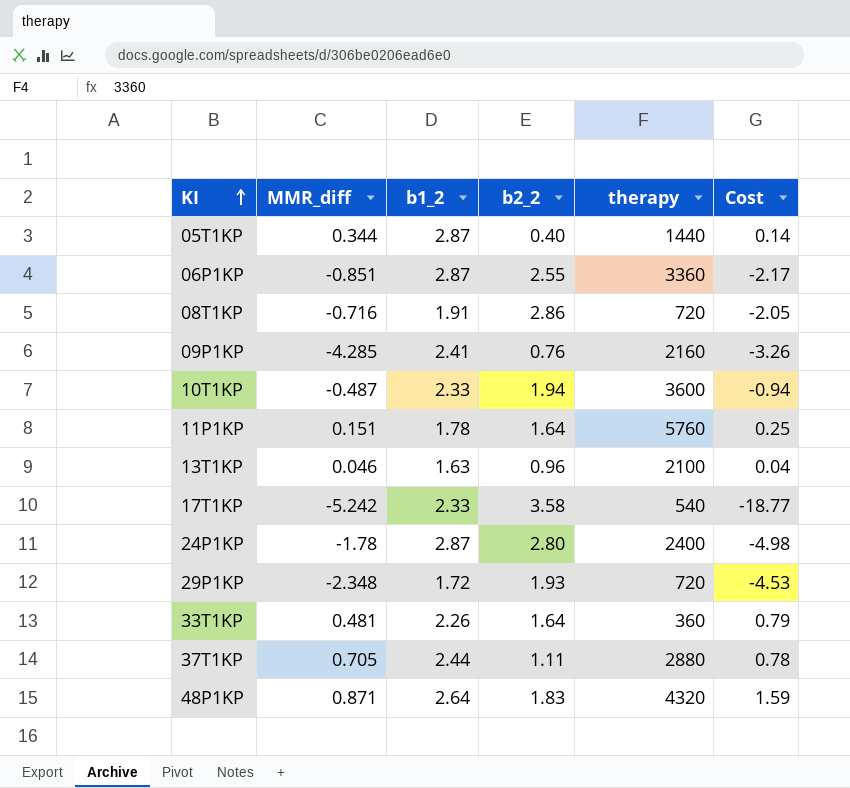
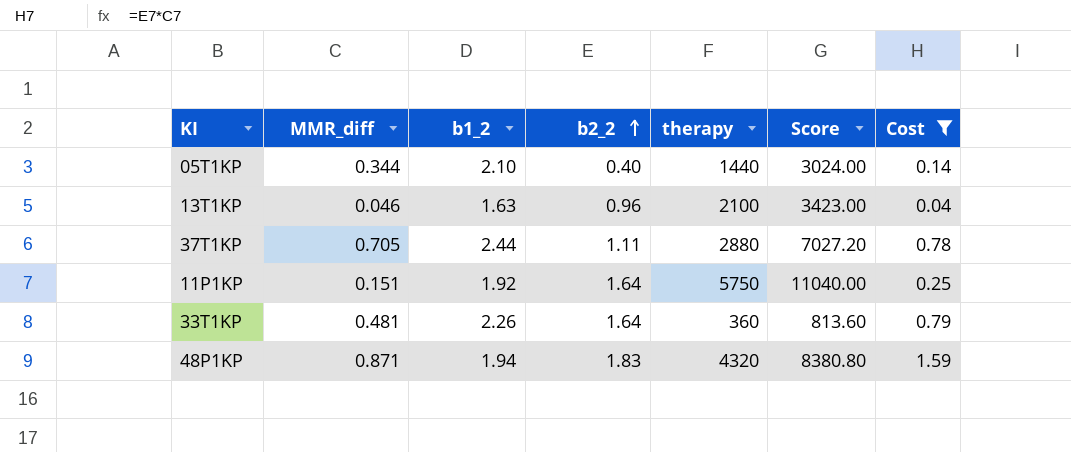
filter: none -> Cost >= 0.04
row order: KI ascending -> b2_2 ascending
column Score | formula: none -> [b1_2] * [therapy]
05T1KP | b1_2: 2.87 -> 2.10
11P1KP | b1_2: 1.78 -> 1.92
11P1KP | therapy: 5760 -> 5750
48P1KP | b1_2: 2.64 -> 1.94

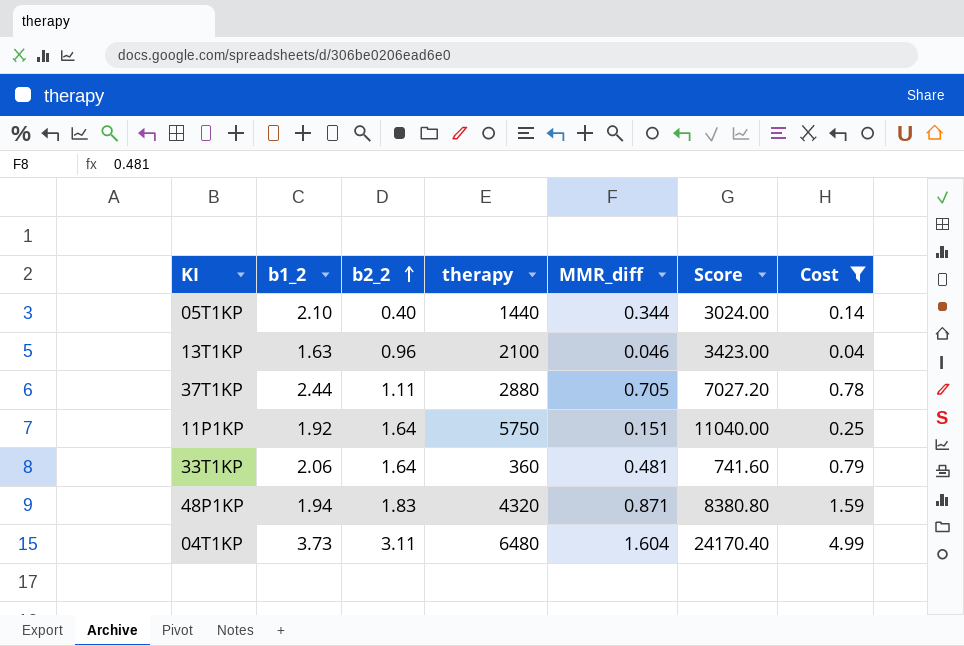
column MMR_diff | position: 2 -> 5
33T1KP | b1_2: 2.26 -> 2.06
33T1KP | Score: 813.60 -> 741.60
row 04T1KP: none -> 3.73 | 3.11 | 6480 | 1.604 | 24170.40 | 4.99

